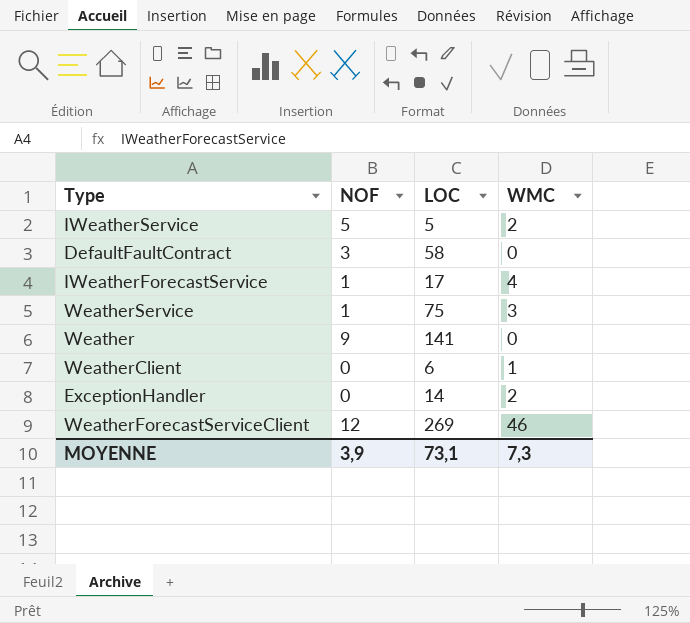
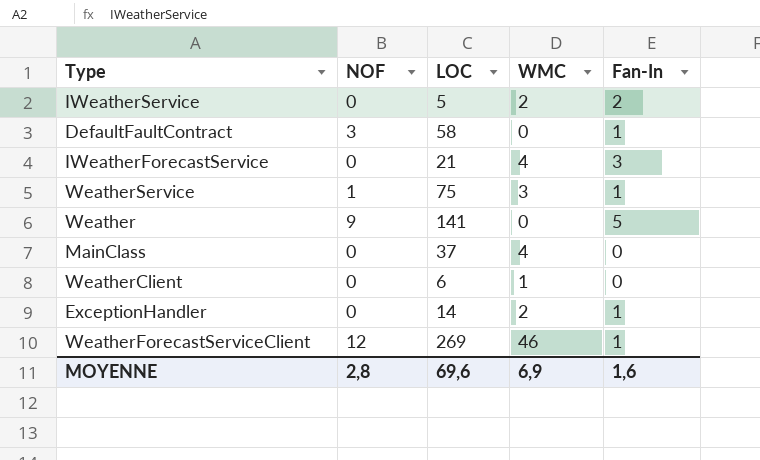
column Fan-In | position: none -> 5
IWeatherService | NOF: 5 -> 0
IWeatherForecastService | NOF: 1 -> 0
IWeatherForecastService | LOC: 17 -> 21
row MainClass: none -> 0 | 37 | 4 | 0
MOYENNE | NOF: 3,9 -> 2,8
MOYENNE | LOC: 73,1 -> 69,6
MOYENNE | WMC: 7,3 -> 6,9

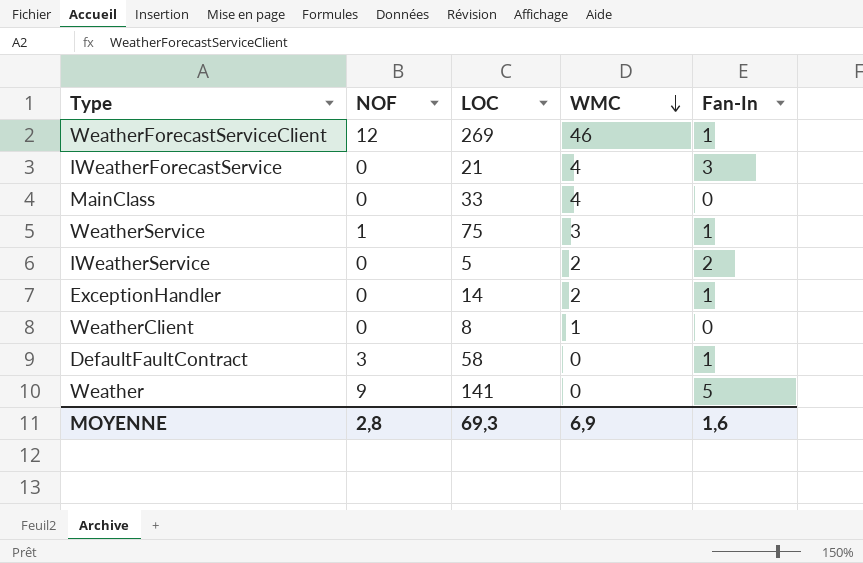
row order: none -> WMC descending
MainClass | LOC: 37 -> 33
WeatherClient | LOC: 6 -> 8
MOYENNE | LOC: 69,6 -> 69,3

